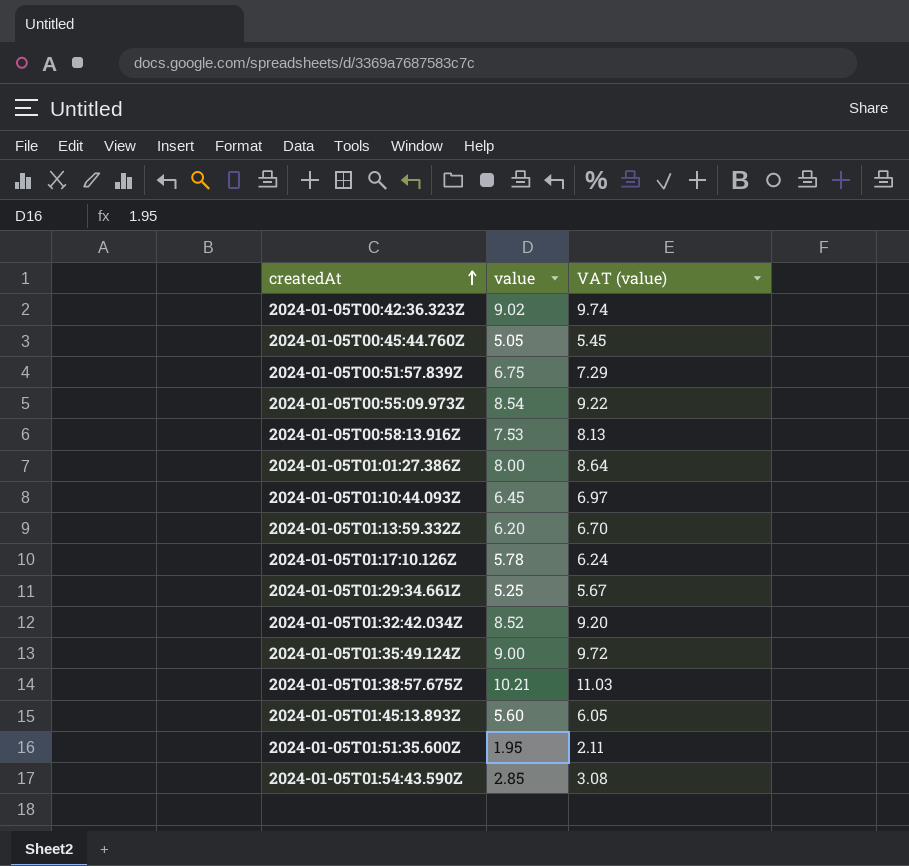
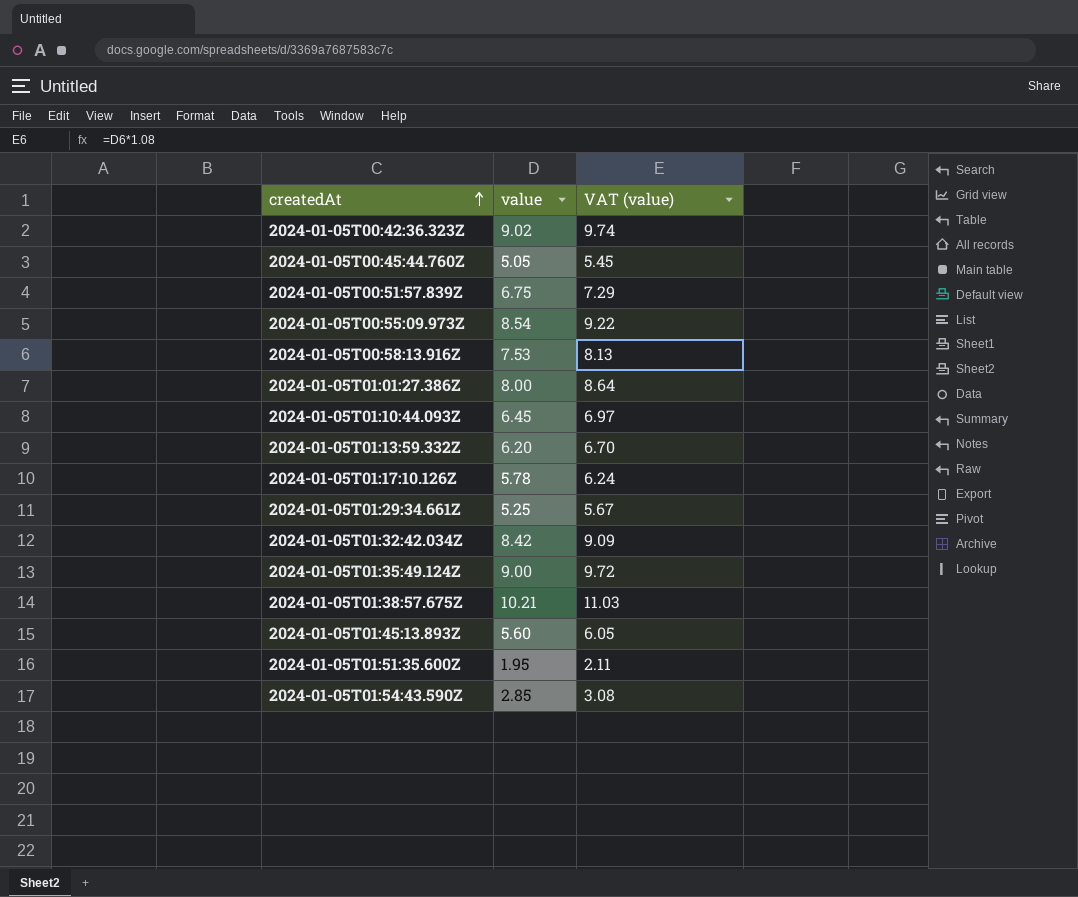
2024-01-05T01:32:42.034Z | value: 8.52 -> 8.42
2024-01-05T01:32:42.034Z | VAT (value): 9.20 -> 9.09

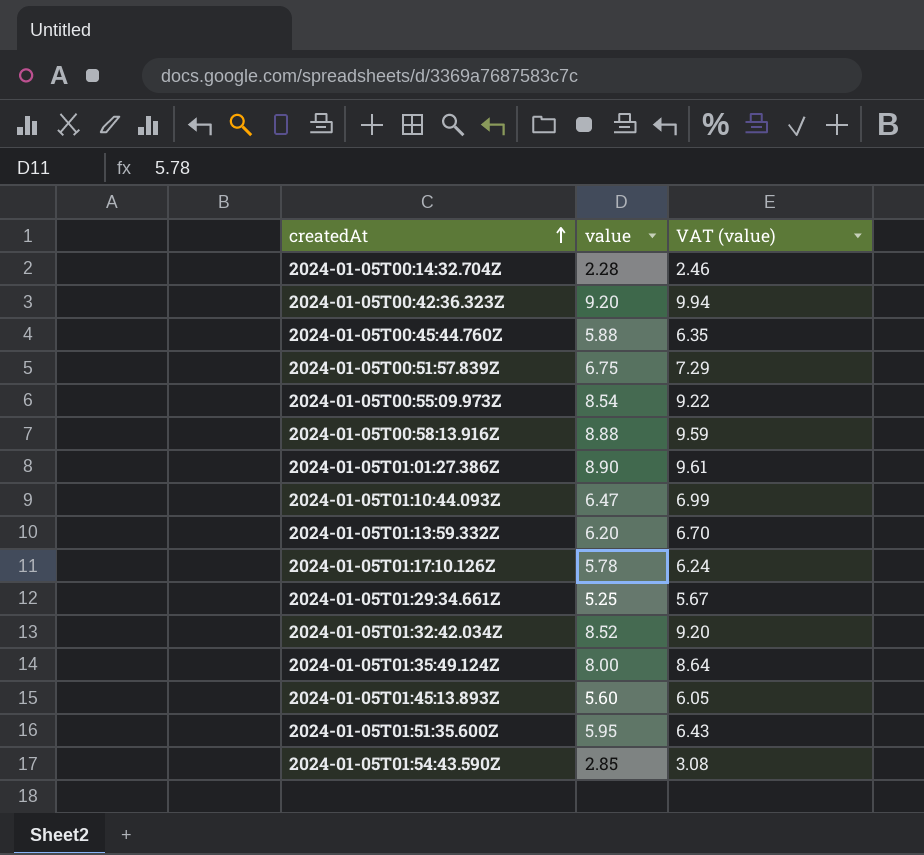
row 2024-01-05T01:38:57.675Z: 10.21 | 11.03 -> none
row 2024-01-05T00:14:32.704Z: none -> 2.28 | 2.46
2024-01-05T00:42:36.323Z | value: 9.02 -> 9.20
2024-01-05T00:42:36.323Z | VAT (value): 9.74 -> 9.94
2024-01-05T00:45:44.760Z | value: 5.05 -> 5.88
2024-01-05T00:45:44.760Z | VAT (value): 5.45 -> 6.35
2024-01-05T00:58:13.916Z | value: 7.53 -> 8.88
2024-01-05T00:58:13.916Z | VAT (value): 8.13 -> 9.59
2024-01-05T01:01:27.386Z | value: 8.00 -> 8.90
2024-01-05T01:01:27.386Z | VAT (value): 8.64 -> 9.61
2024-01-05T01:10:44.093Z | value: 6.45 -> 6.47
2024-01-05T01:10:44.093Z | VAT (value): 6.97 -> 6.99
2024-01-05T01:32:42.034Z | value: 8.42 -> 8.52
2024-01-05T01:32:42.034Z | VAT (value): 9.09 -> 9.20
2024-01-05T01:35:49.124Z | value: 9.00 -> 8.00
2024-01-05T01:35:49.124Z | VAT (value): 9.72 -> 8.64
2024-01-05T01:51:35.600Z | value: 1.95 -> 5.95
2024-01-05T01:51:35.600Z | VAT (value): 2.11 -> 6.43

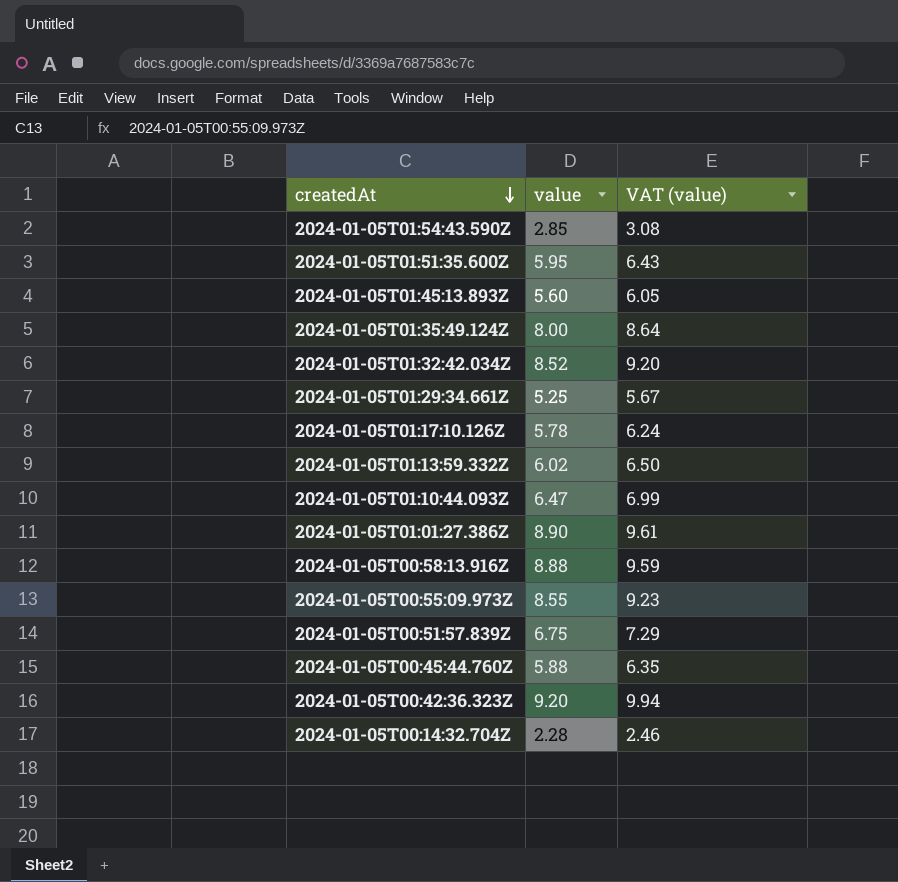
row order: createdAt ascending -> createdAt descending
2024-01-05T01:13:59.332Z | value: 6.20 -> 6.02
2024-01-05T01:13:59.332Z | VAT (value): 6.70 -> 6.50
2024-01-05T00:55:09.973Z | value: 8.54 -> 8.55
2024-01-05T00:55:09.973Z | VAT (value): 9.22 -> 9.23

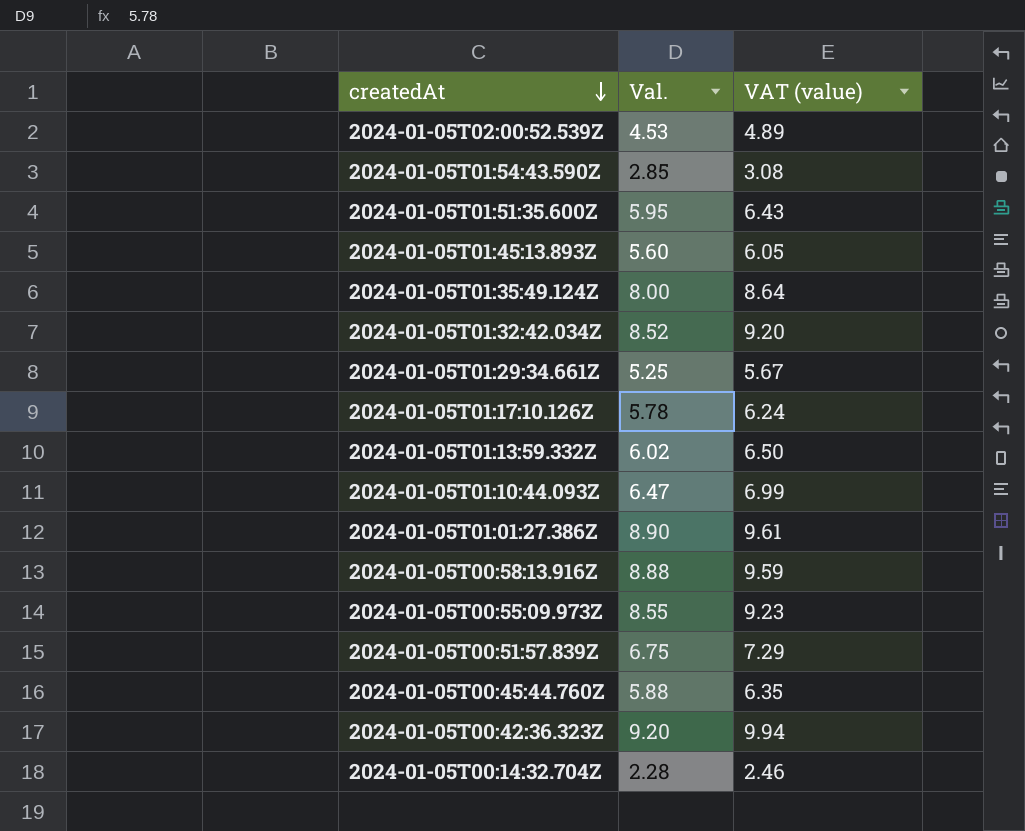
column name: value -> Val.
row 2024-01-05T02:00:52.539Z: none -> 4.53 | 4.89

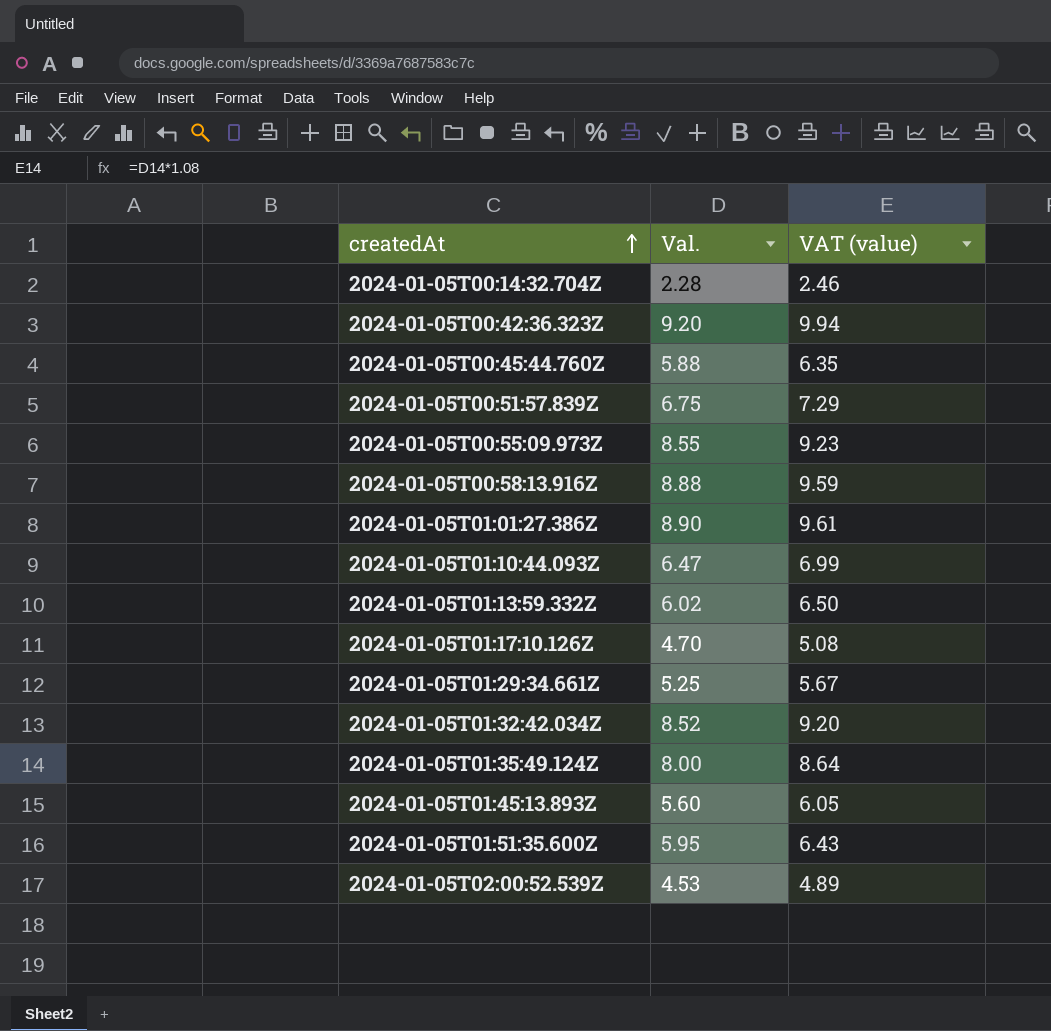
row order: createdAt descending -> createdAt ascending
row 2024-01-05T01:54:43.590Z: 2.85 | 3.08 -> none
2024-01-05T01:17:10.126Z | Val.: 5.78 -> 4.70
2024-01-05T01:17:10.126Z | VAT (value): 6.24 -> 5.08

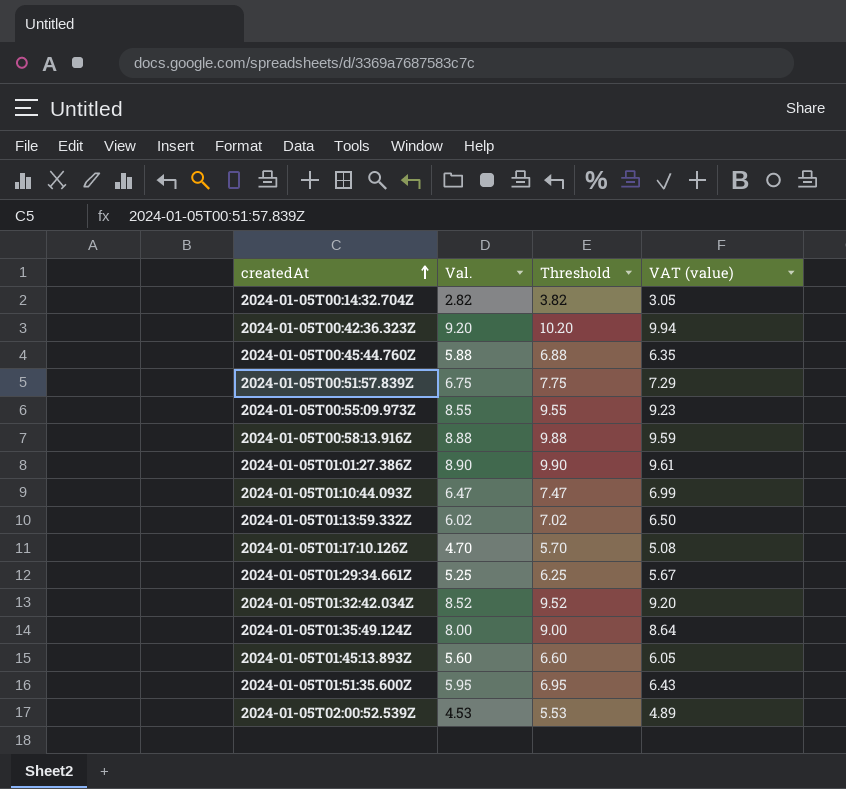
column Threshold | formula: none -> [Val.] + 1
2024-01-05T00:14:32.704Z | Val.: 2.28 -> 2.82
2024-01-05T00:14:32.704Z | VAT (value): 2.46 -> 3.05

